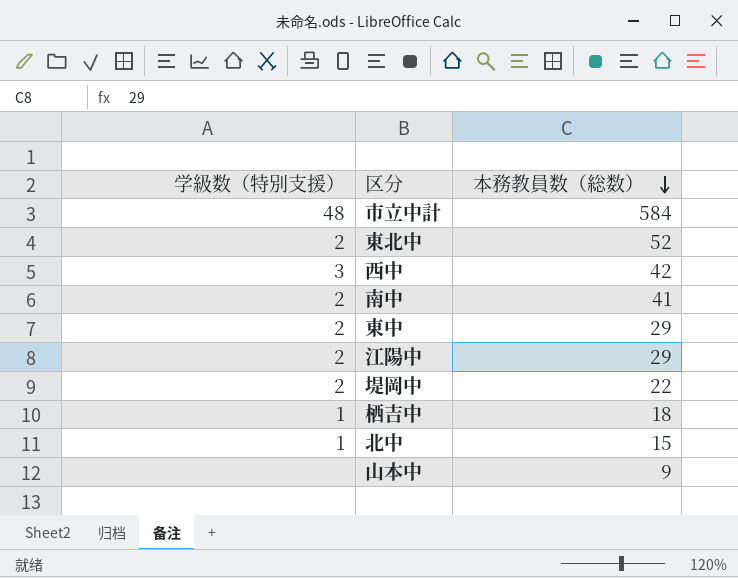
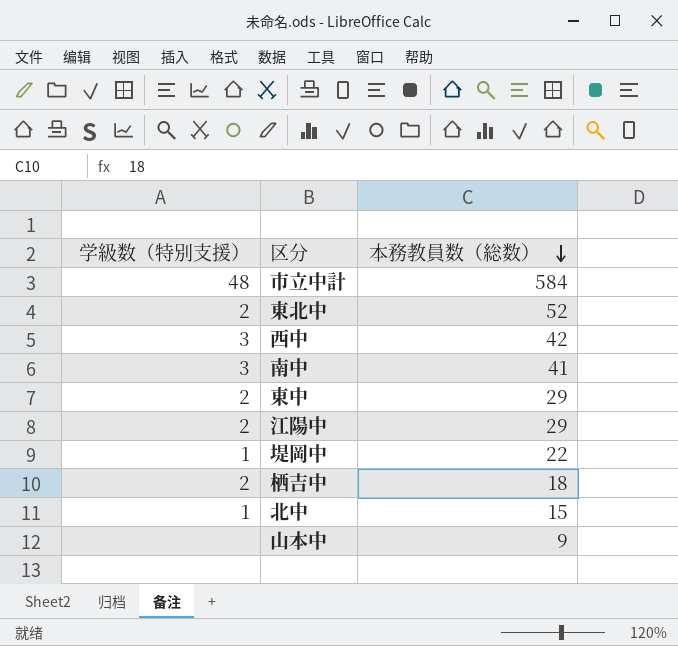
南中 | 学級数（特別支援）: 2 -> 3
堤岡中 | 学級数（特別支援）: 2 -> 1
栖吉中 | 学級数（特別支援）: 1 -> 2

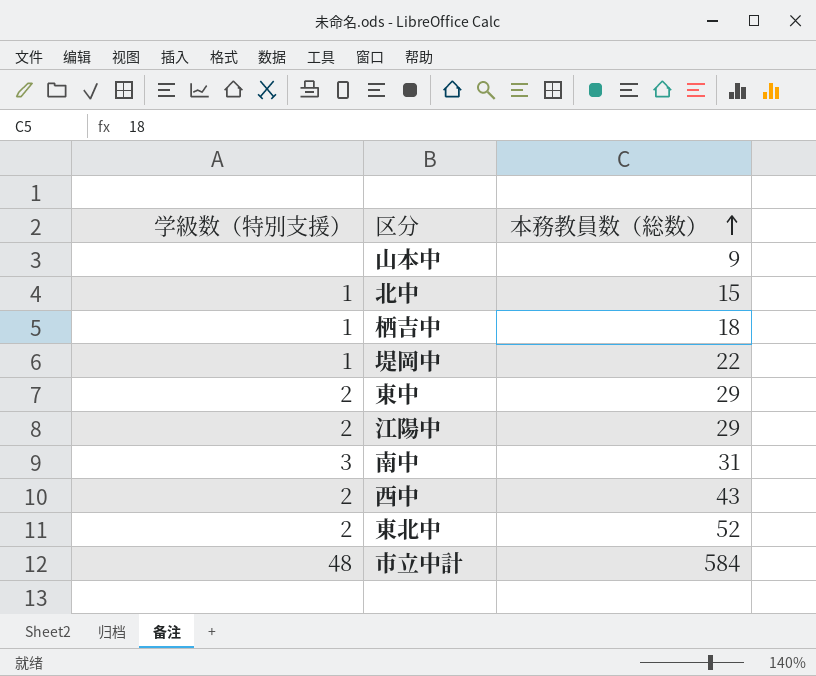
row order: 本務教員数（総数） descending -> 本務教員数（総数） ascending
栖吉中 | 学級数（特別支援）: 2 -> 1
南中 | 本務教員数（総数）: 41 -> 31
西中 | 学級数（特別支援）: 3 -> 2
西中 | 本務教員数（総数）: 42 -> 43

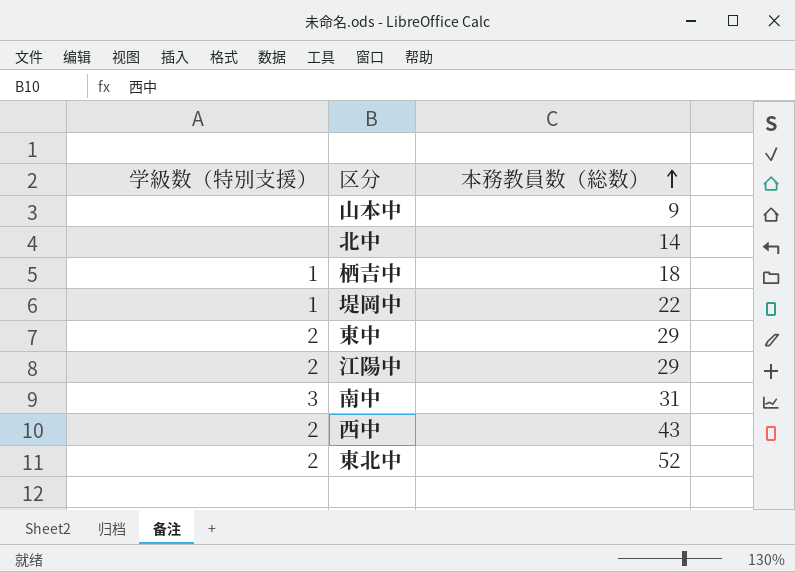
row 市立中計: 48 | 584 -> none
北中 | 学級数（特別支援）: 1 -> none
北中 | 本務教員数（総数）: 15 -> 14

